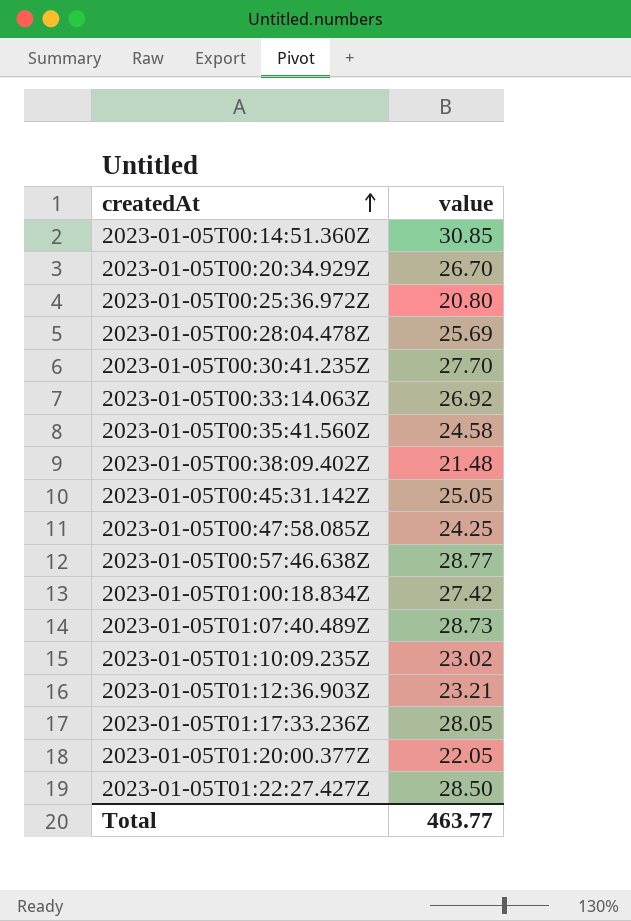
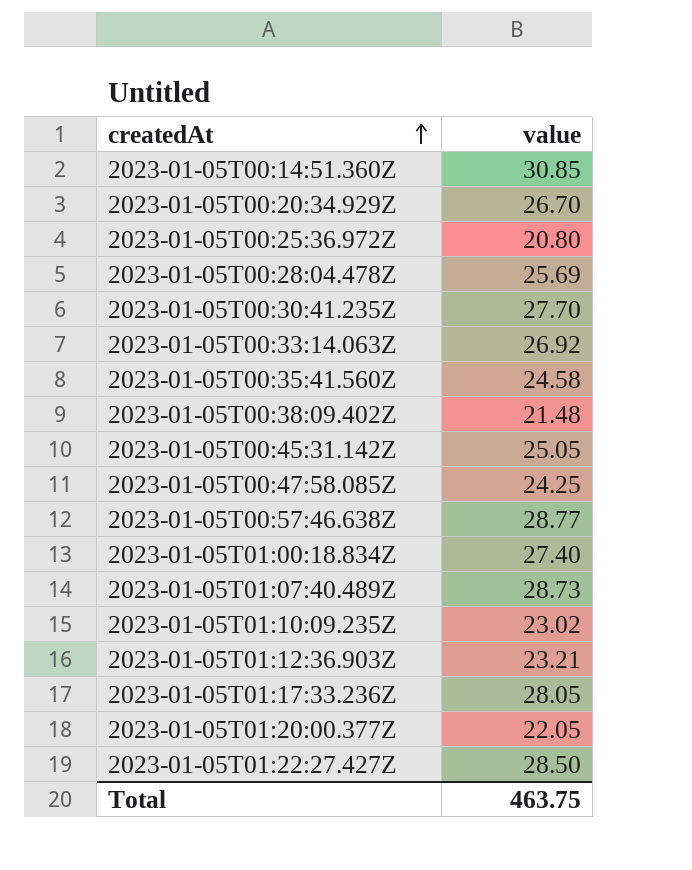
2023-01-05T01:00:18.834Z | value: 27.42 -> 27.40
Total | value: 463.77 -> 463.75

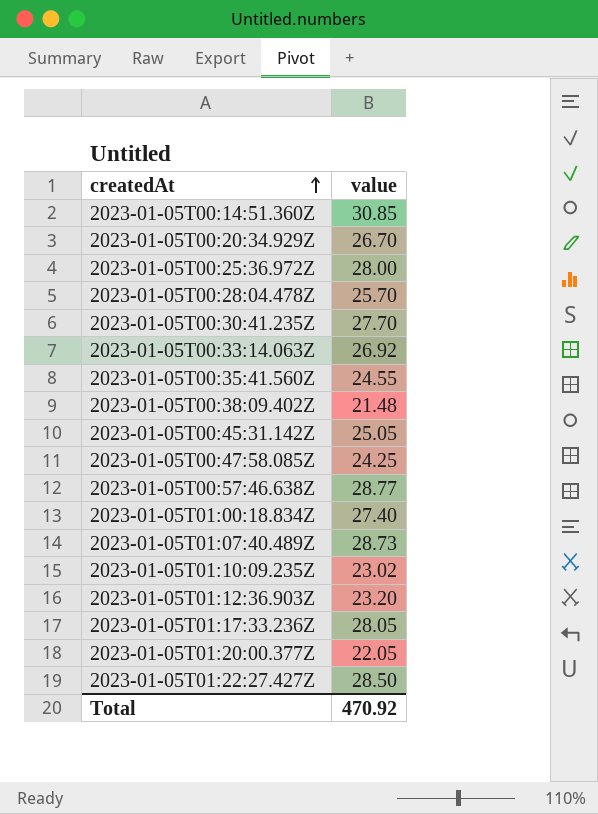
2023-01-05T00:25:36.972Z | value: 20.80 -> 28.00
2023-01-05T00:28:04.478Z | value: 25.69 -> 25.70
2023-01-05T00:35:41.560Z | value: 24.58 -> 24.55
2023-01-05T01:12:36.903Z | value: 23.21 -> 23.20
Total | value: 463.75 -> 470.92

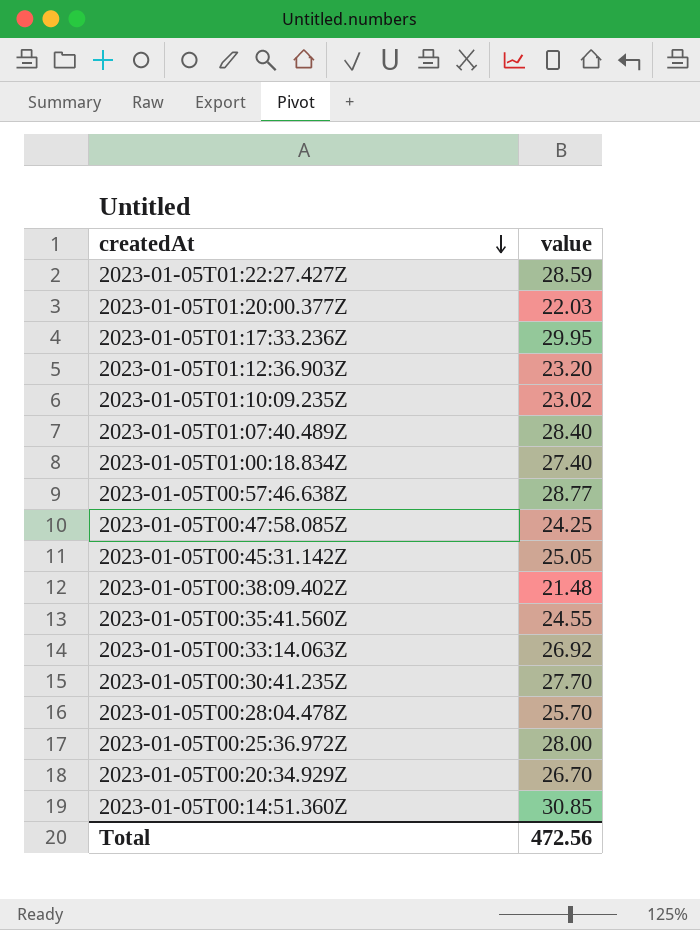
row order: createdAt ascending -> createdAt descending
2023-01-05T01:22:27.427Z | value: 28.50 -> 28.59
2023-01-05T01:20:00.377Z | value: 22.05 -> 22.03
2023-01-05T01:17:33.236Z | value: 28.05 -> 29.95
2023-01-05T01:07:40.489Z | value: 28.73 -> 28.40
Total | value: 470.92 -> 472.56

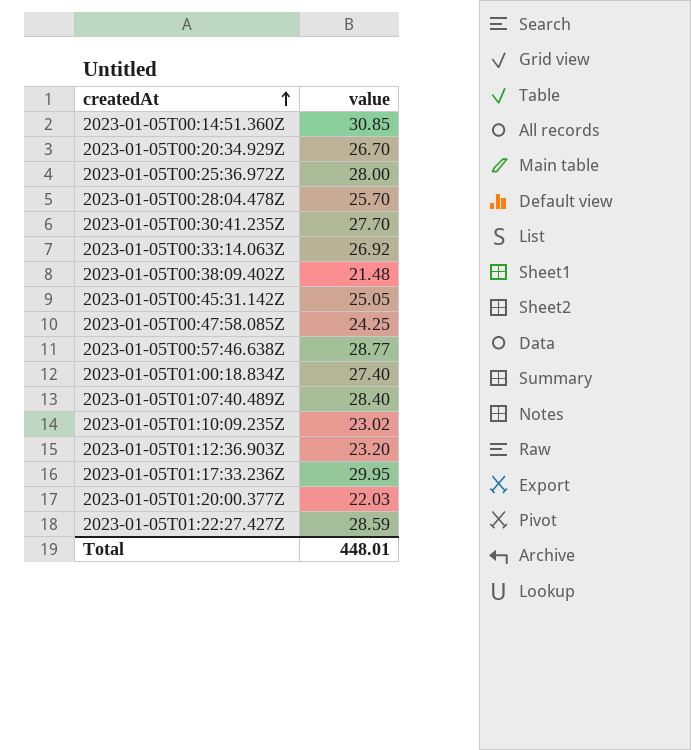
row order: createdAt descending -> createdAt ascending
row 2023-01-05T00:35:41.560Z: 24.55 -> none
Total | value: 472.56 -> 448.01

